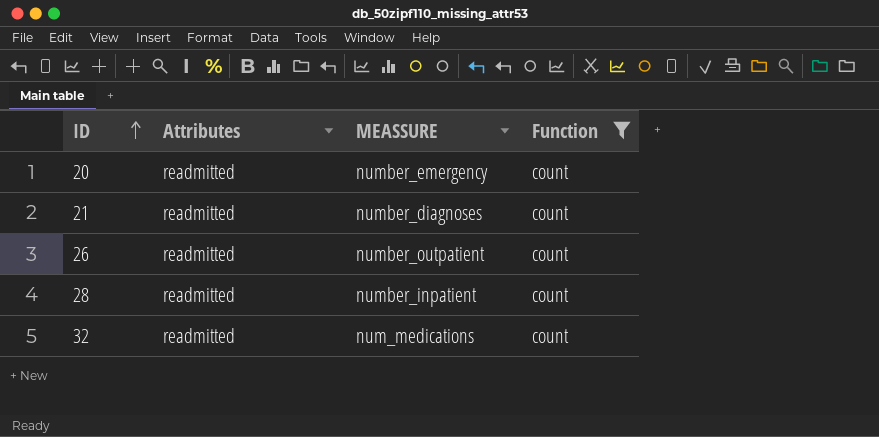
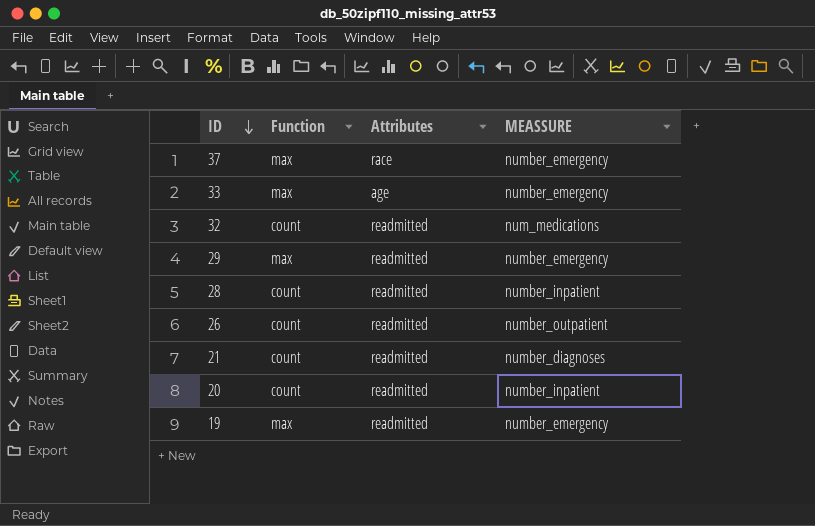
filter: Function = count -> none
row order: ID ascending -> ID descending
column Function | position: 4 -> 2
20 | MEASSURE: number_emergency -> number_inpatient

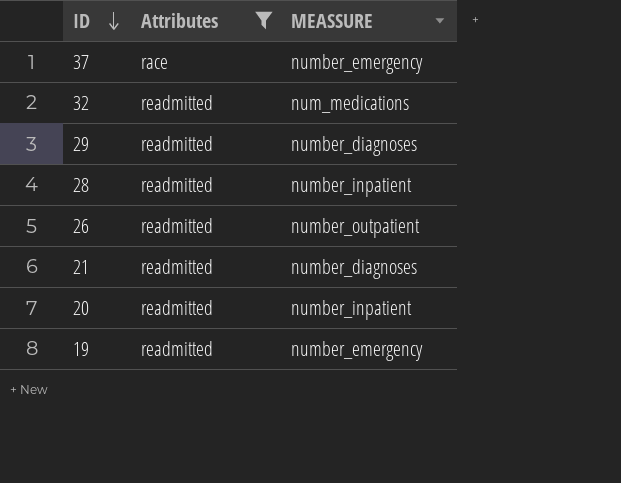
filter: none -> Attributes != age
column Function | position: 2 -> none
29 | MEASSURE: number_emergency -> number_diagnoses

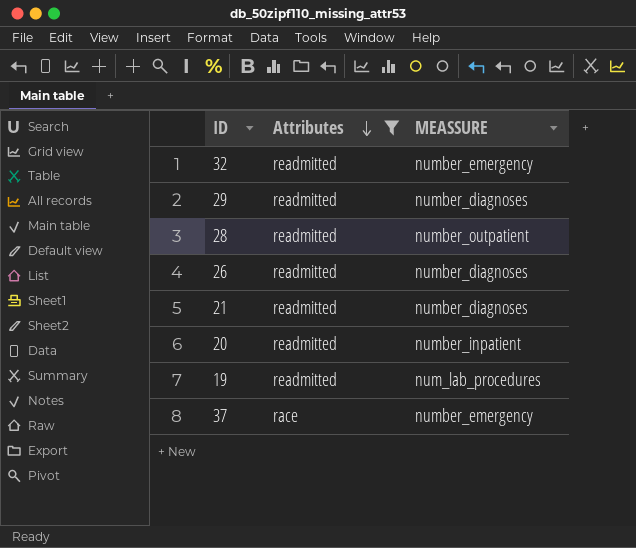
row order: ID descending -> Attributes descending
32 | MEASSURE: num_medications -> number_emergency
28 | MEASSURE: number_inpatient -> number_outpatient
26 | MEASSURE: number_outpatient -> number_diagnoses
19 | MEASSURE: number_emergency -> num_lab_procedures

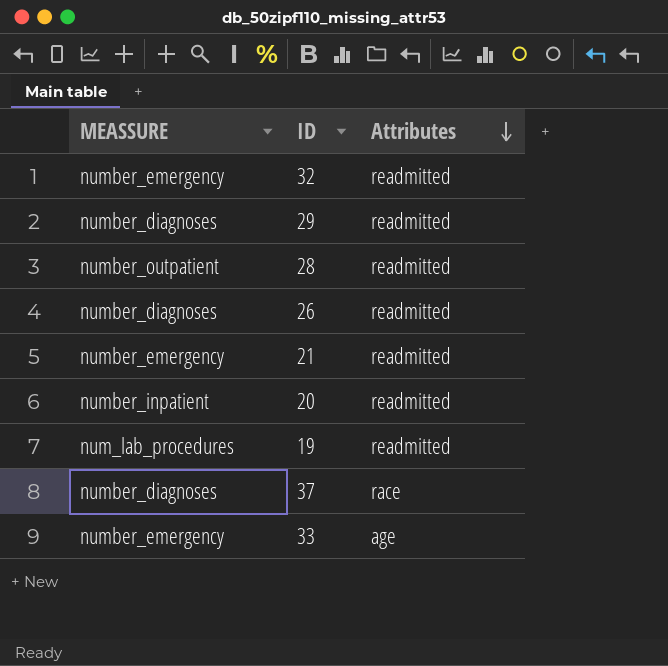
filter: Attributes != age -> none
column MEASSURE | position: 3 -> 1
21 | MEASSURE: number_diagnoses -> number_emergency
37 | MEASSURE: number_emergency -> number_diagnoses

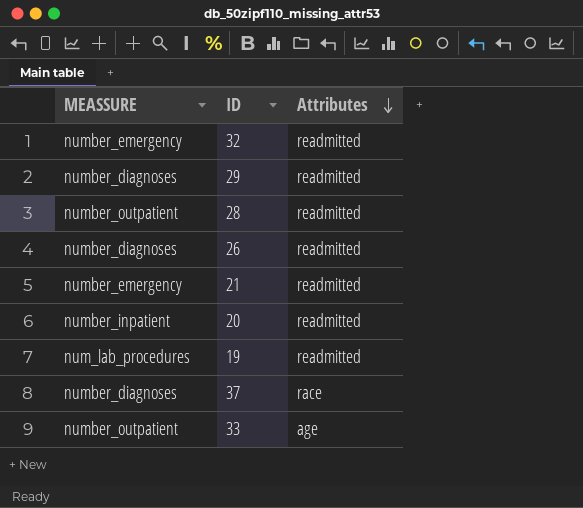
33 | MEASSURE: number_emergency -> number_outpatient

